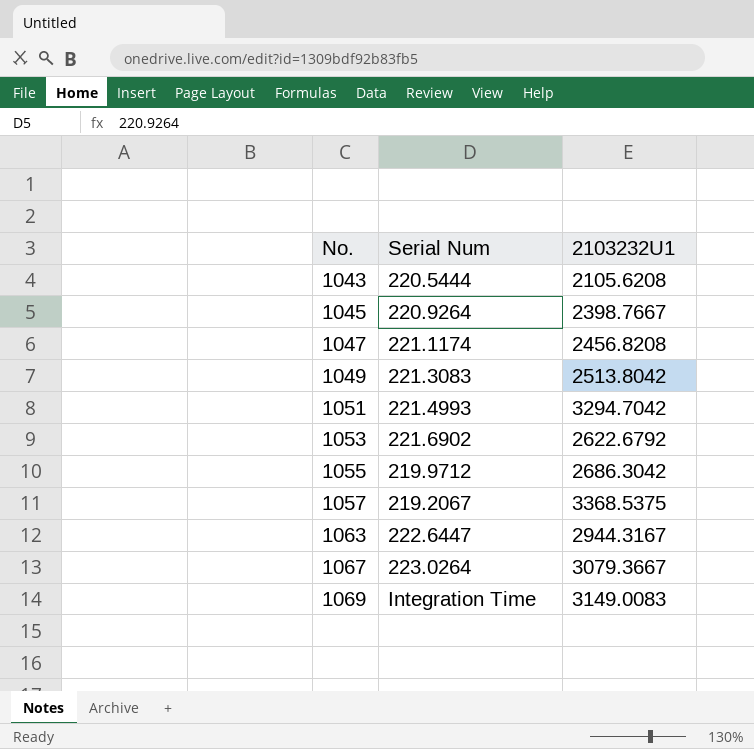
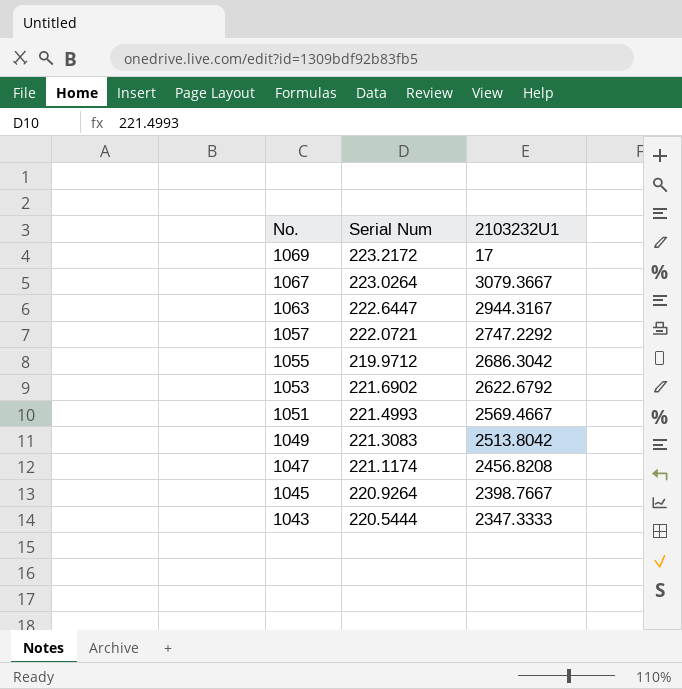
row order: No. ascending -> No. descending
1069 | Serial Num: Integration Time -> 223.2172
1069 | 2103232U1: 3149.0083 -> 17
1057 | Serial Num: 219.2067 -> 222.0721
1057 | 2103232U1: 3368.5375 -> 2747.2292
1051 | 2103232U1: 3294.7042 -> 2569.4667
1043 | 2103232U1: 2105.6208 -> 2347.3333

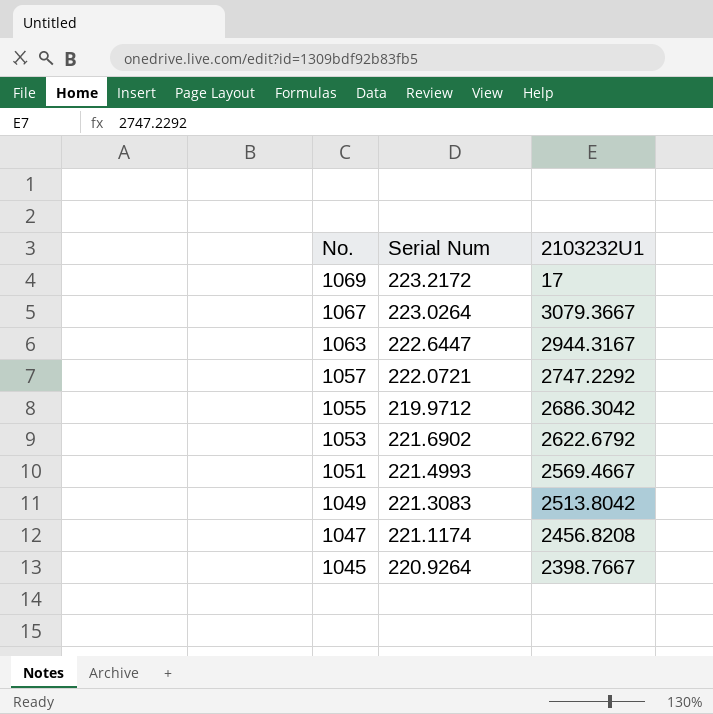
row 1043: 220.5444 | 2347.3333 -> none

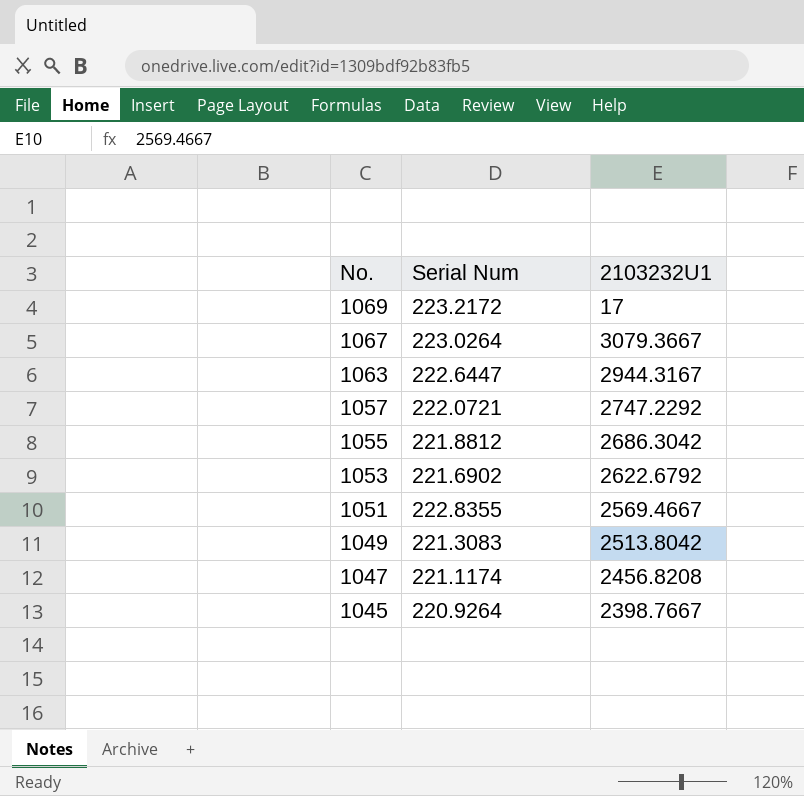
1055 | Serial Num: 219.9712 -> 221.8812
1051 | Serial Num: 221.4993 -> 222.8355

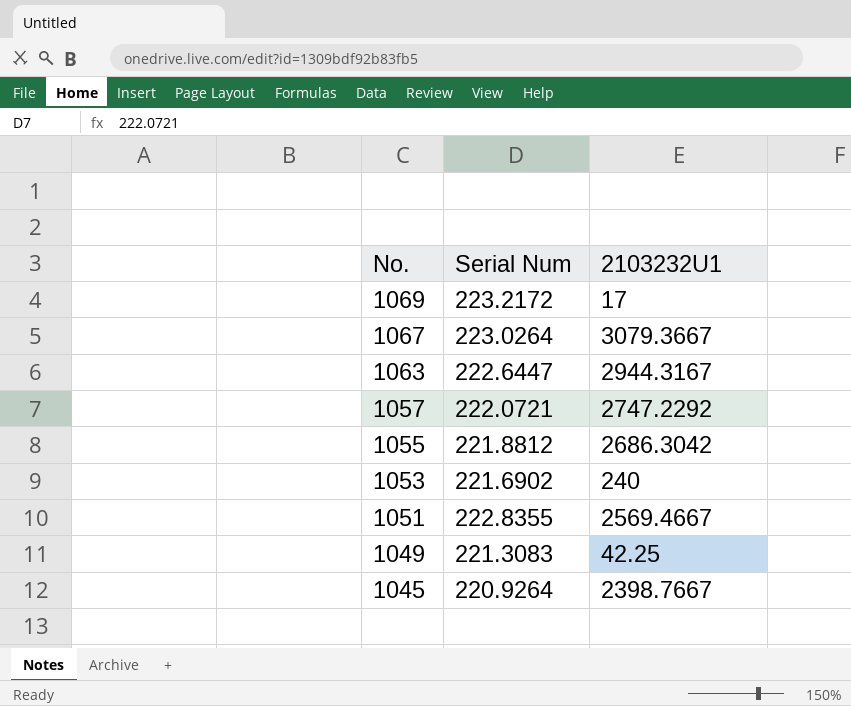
row 1047: 221.1174 | 2456.8208 -> none
1053 | 2103232U1: 2622.6792 -> 240
1049 | 2103232U1: 2513.8042 -> 42.25

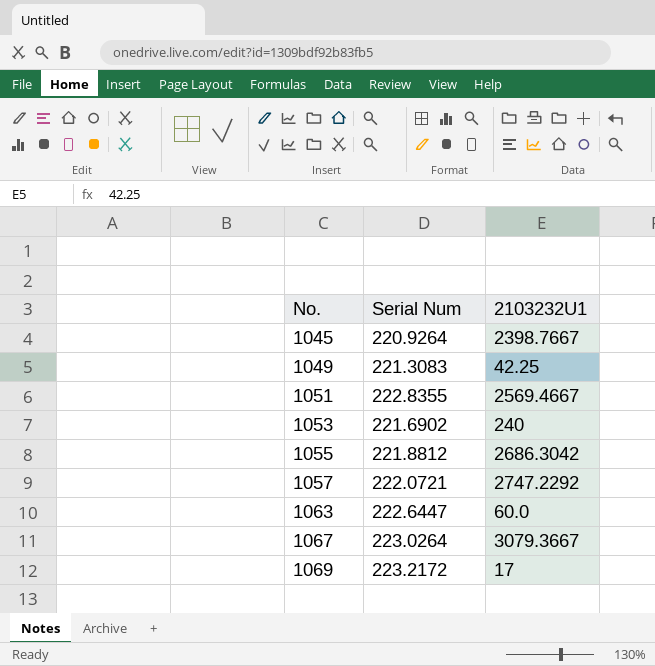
row order: No. descending -> No. ascending
1063 | 2103232U1: 2944.3167 -> 60.0

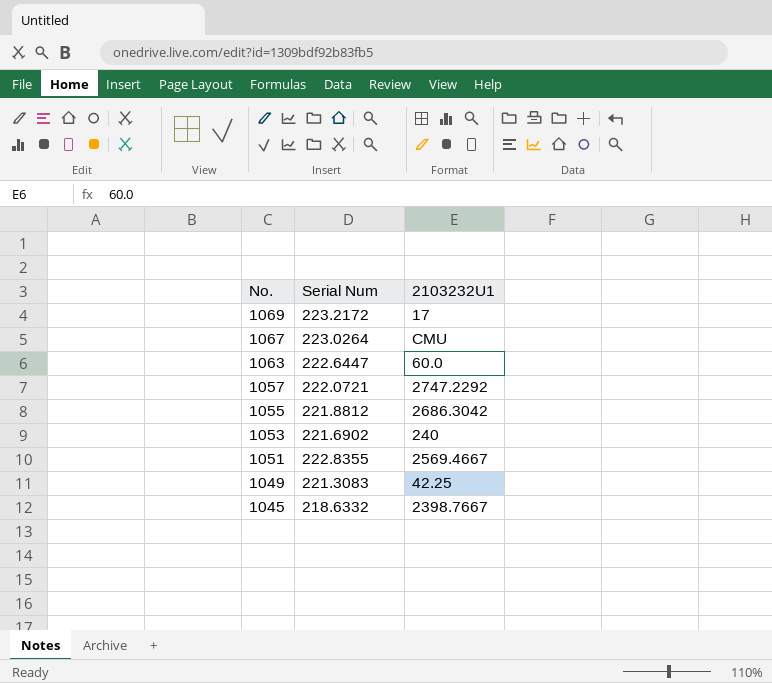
row order: No. ascending -> No. descending
1067 | 2103232U1: 3079.3667 -> CMU
1045 | Serial Num: 220.9264 -> 218.6332

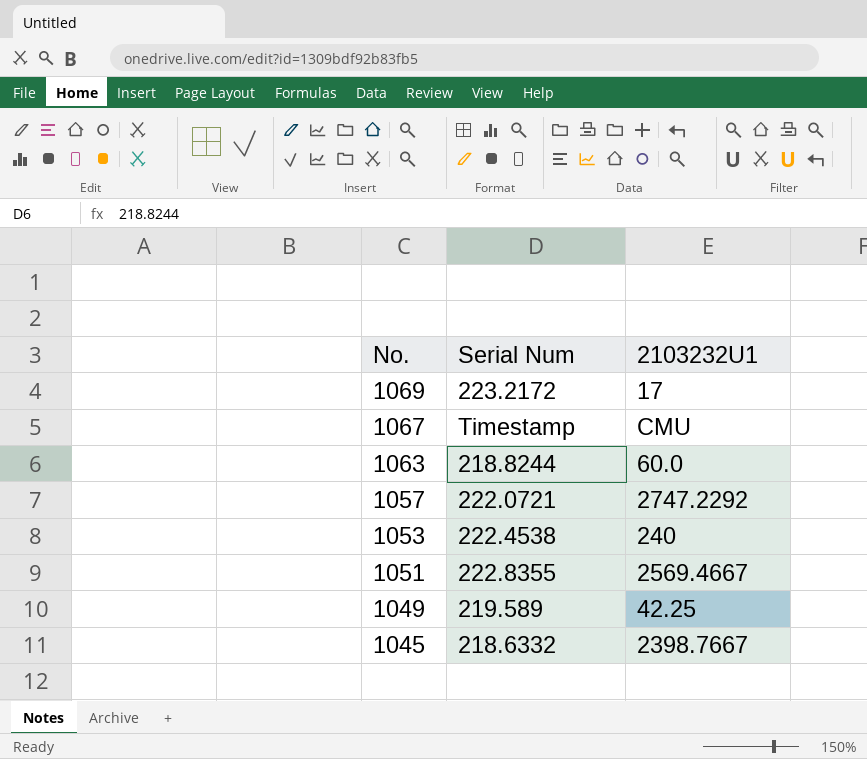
row 1055: 221.8812 | 2686.3042 -> none
1067 | Serial Num: 223.0264 -> Timestamp
1063 | Serial Num: 222.6447 -> 218.8244
1053 | Serial Num: 221.6902 -> 222.4538
1049 | Serial Num: 221.3083 -> 219.589

